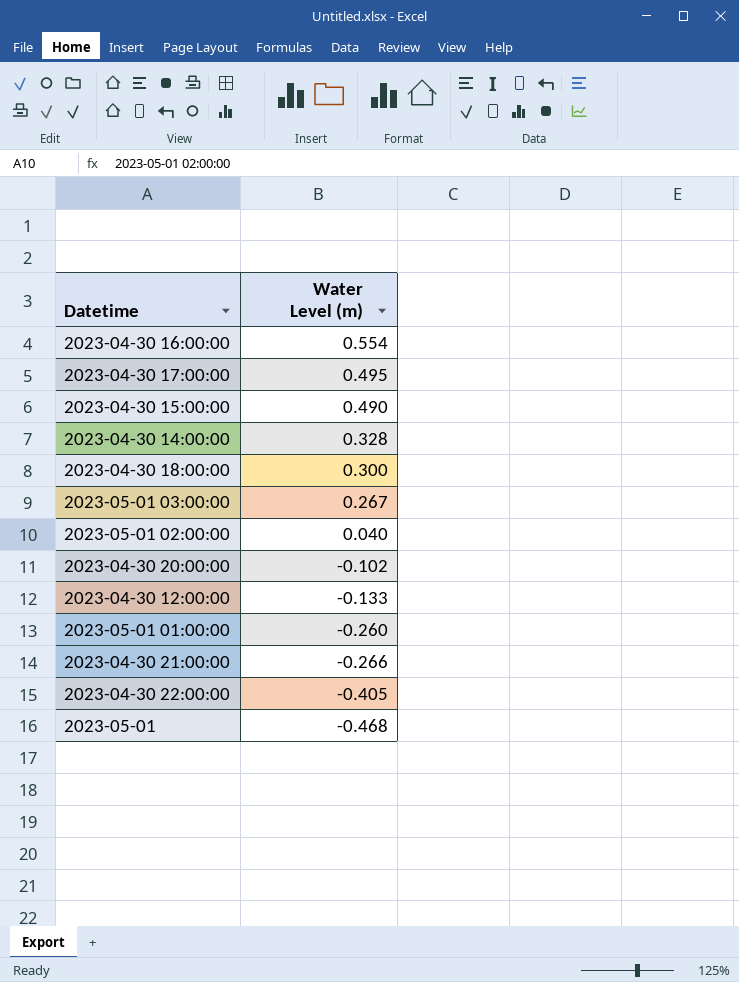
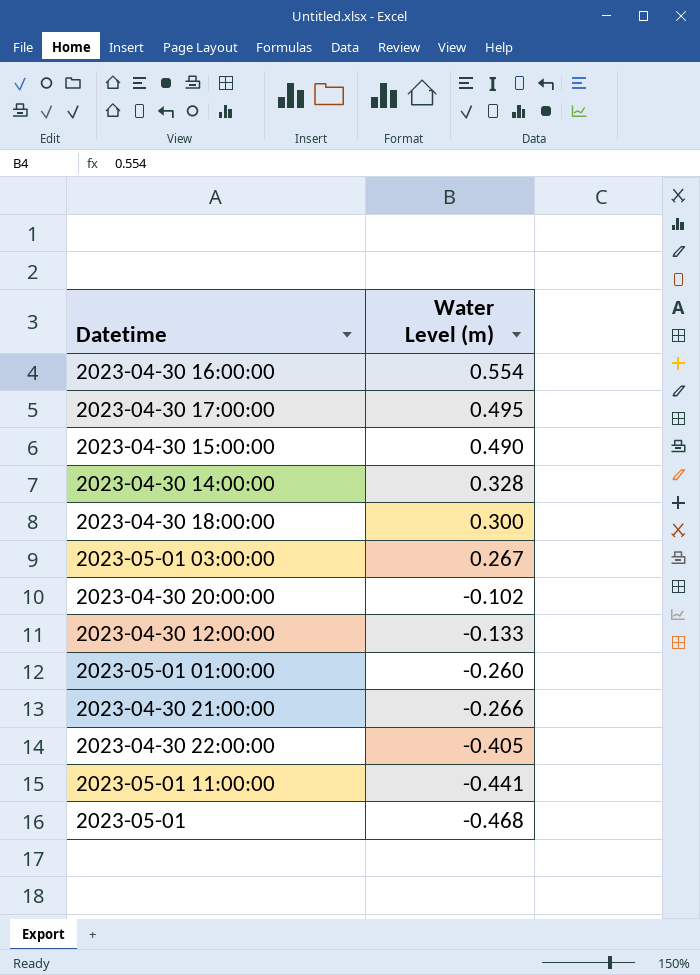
row 2023-05-01 02:00:00: 0.040 -> none
row 2023-05-01 11:00:00: none -> -0.441

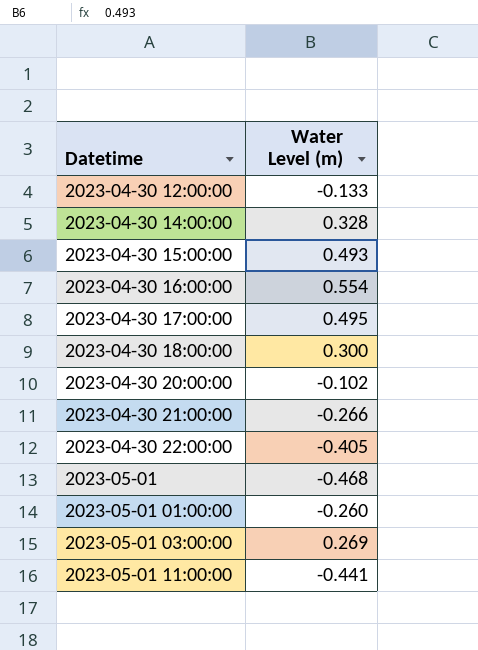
row order: Water Level (m) descending -> Datetime ascending
2023-04-30 15:00:00 | Water Level (m): 0.490 -> 0.493
2023-05-01 03:00:00 | Water Level (m): 0.267 -> 0.269

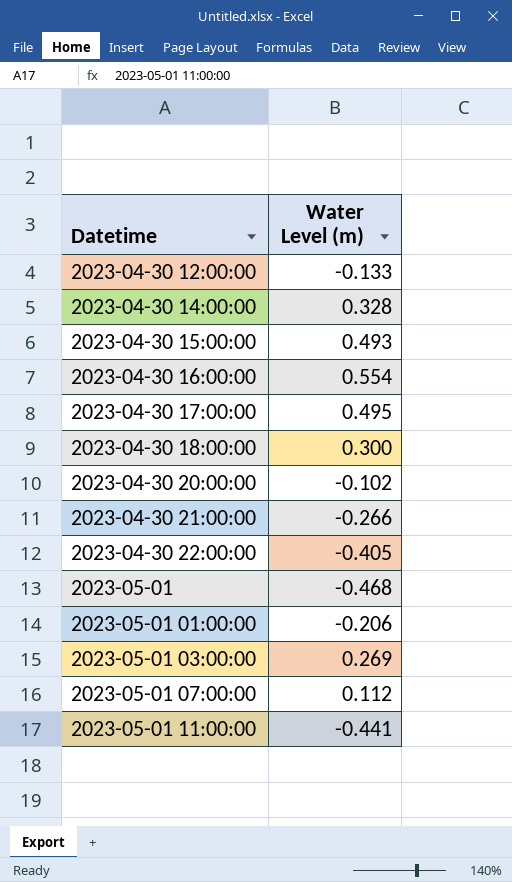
2023-05-01 01:00:00 | Water Level (m): -0.260 -> -0.206
row 2023-05-01 07:00:00: none -> 0.112

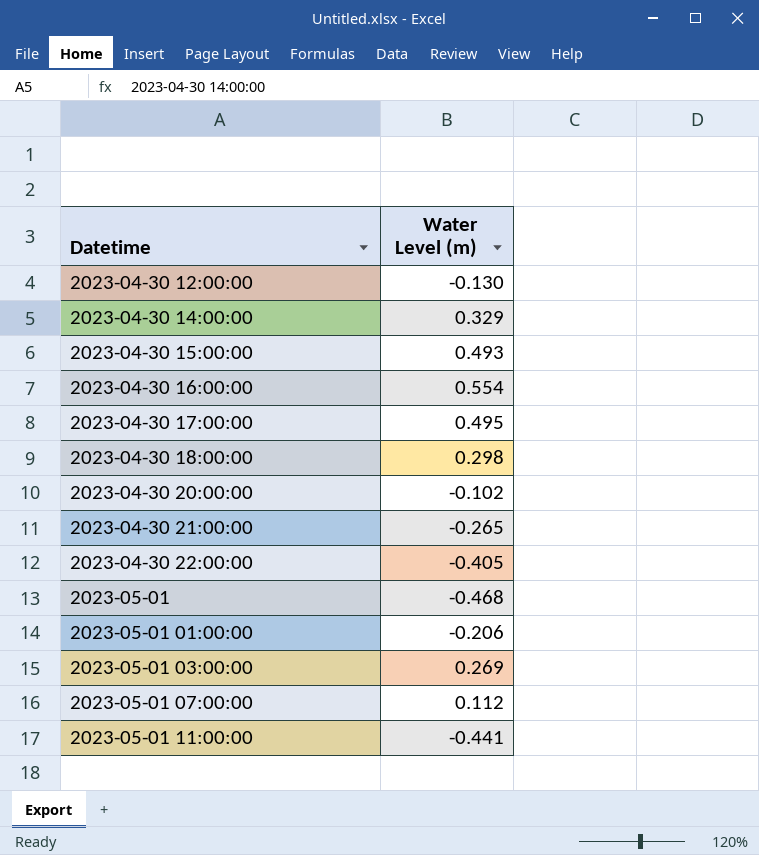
2023-04-30 12:00:00 | Water Level (m): -0.133 -> -0.130
2023-04-30 14:00:00 | Water Level (m): 0.328 -> 0.329
2023-04-30 18:00:00 | Water Level (m): 0.300 -> 0.298
2023-04-30 21:00:00 | Water Level (m): -0.266 -> -0.265

